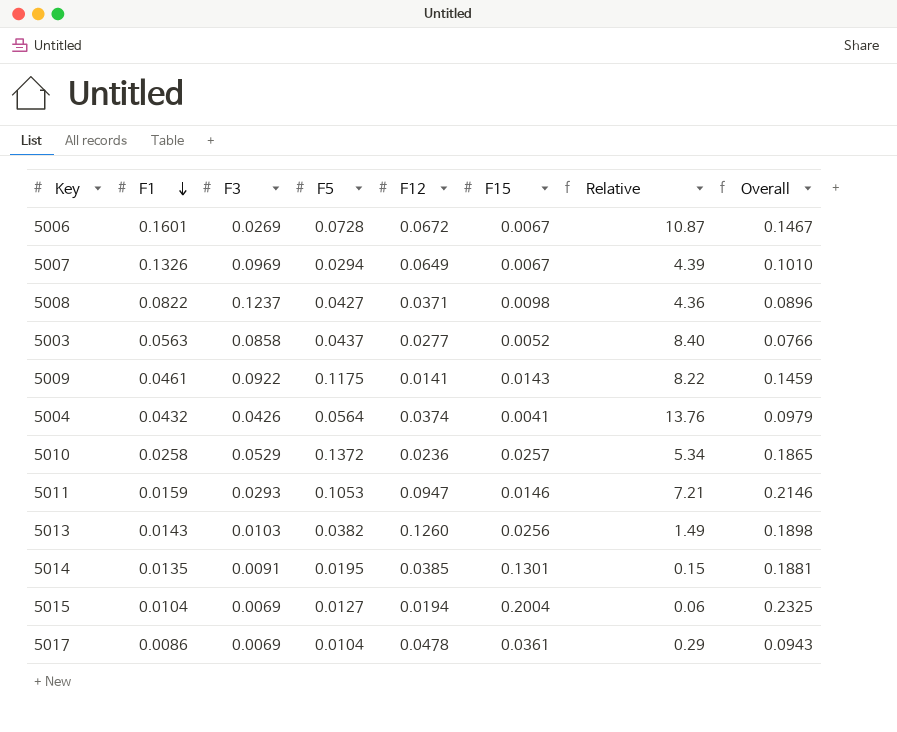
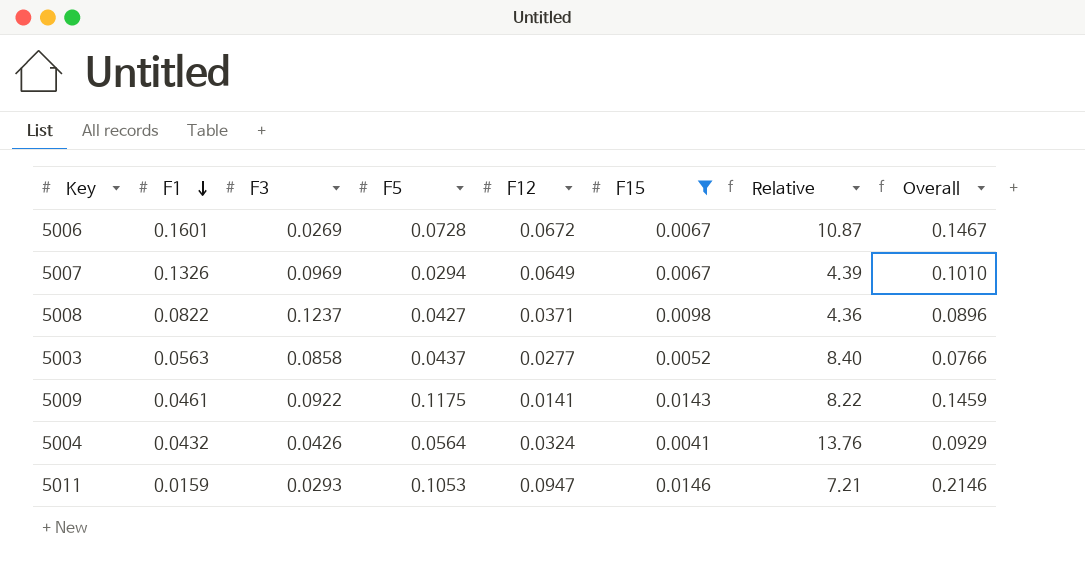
filter: none -> F15 <= 0.0146
5004 | F12: 0.0374 -> 0.0324
5004 | Overall: 0.0979 -> 0.0929

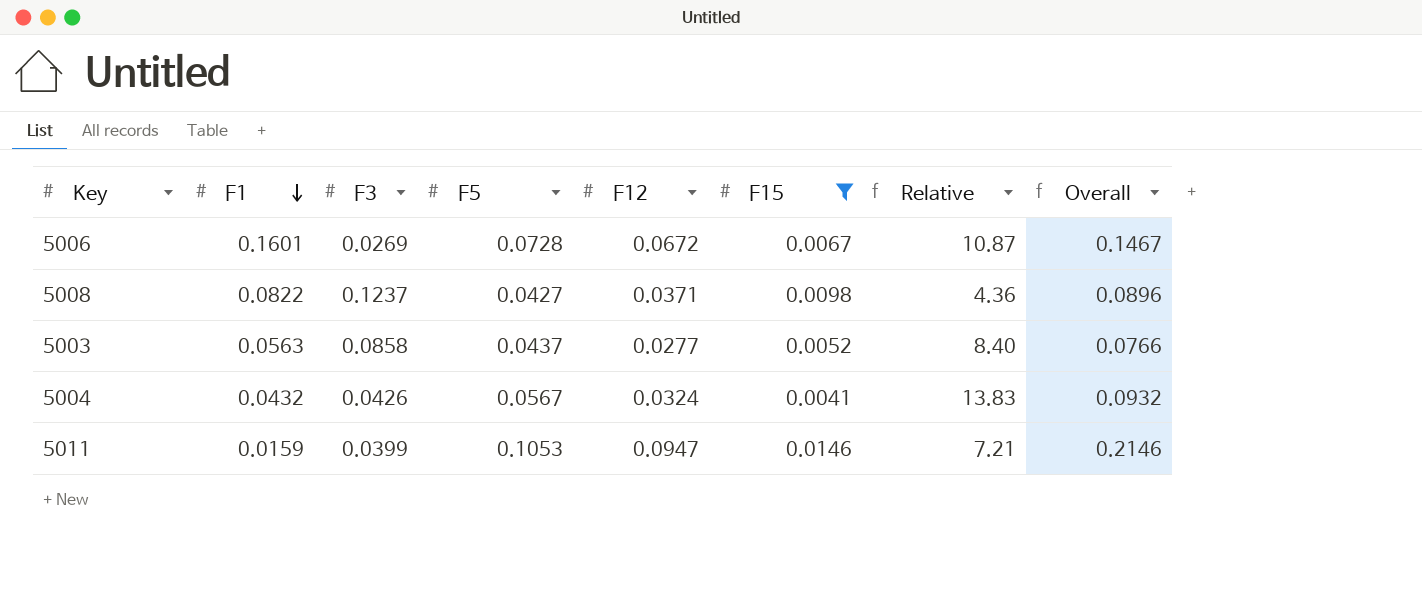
row 5007: 0.1326 | 0.0969 | 0.0294 | 0.0649 | 0.0067 | 4.39 | 0.1010 -> none
row 5009: 0.0461 | 0.0922 | 0.1175 | 0.0141 | 0.0143 | 8.22 | 0.1459 -> none
5004 | F5: 0.0564 -> 0.0567
5004 | Relative: 13.76 -> 13.83
5004 | Overall: 0.0929 -> 0.0932
5011 | F3: 0.0293 -> 0.0399

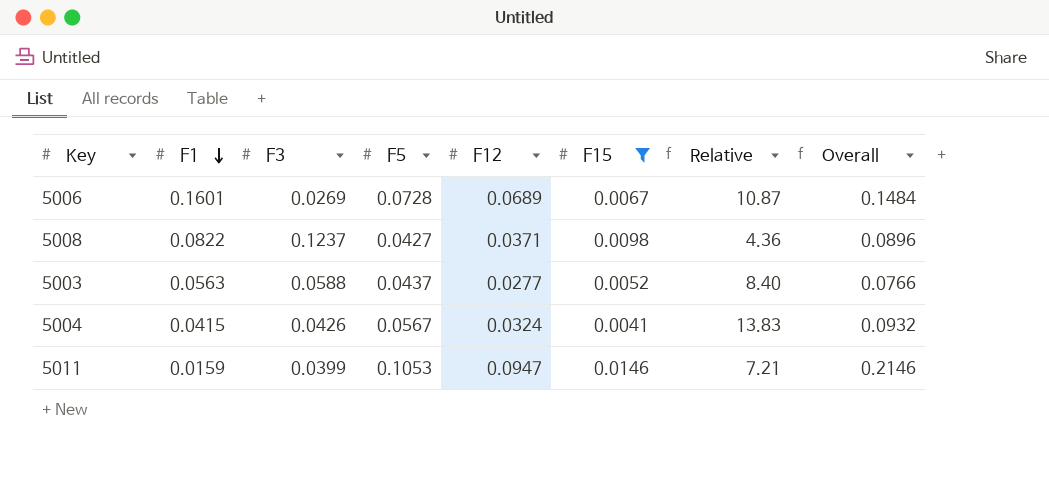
5006 | F12: 0.0672 -> 0.0689
5006 | Overall: 0.1467 -> 0.1484
5003 | F3: 0.0858 -> 0.0588
5004 | F1: 0.0432 -> 0.0415

